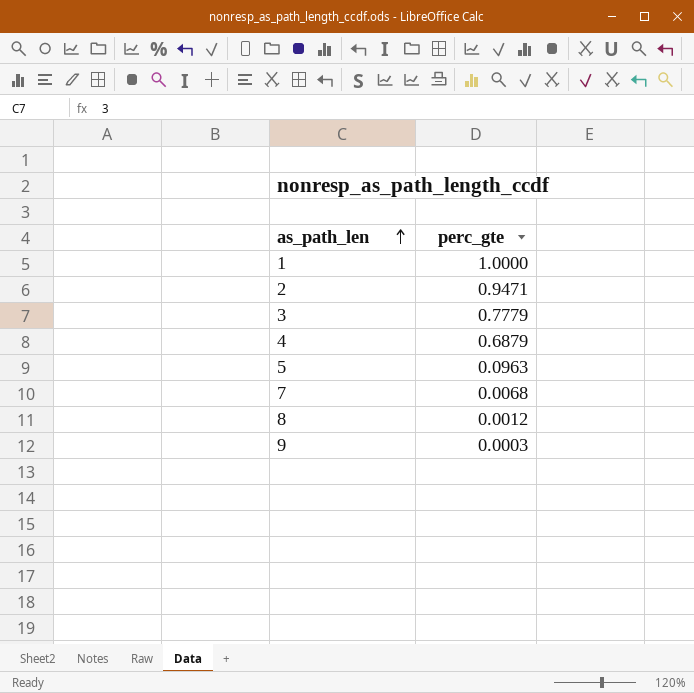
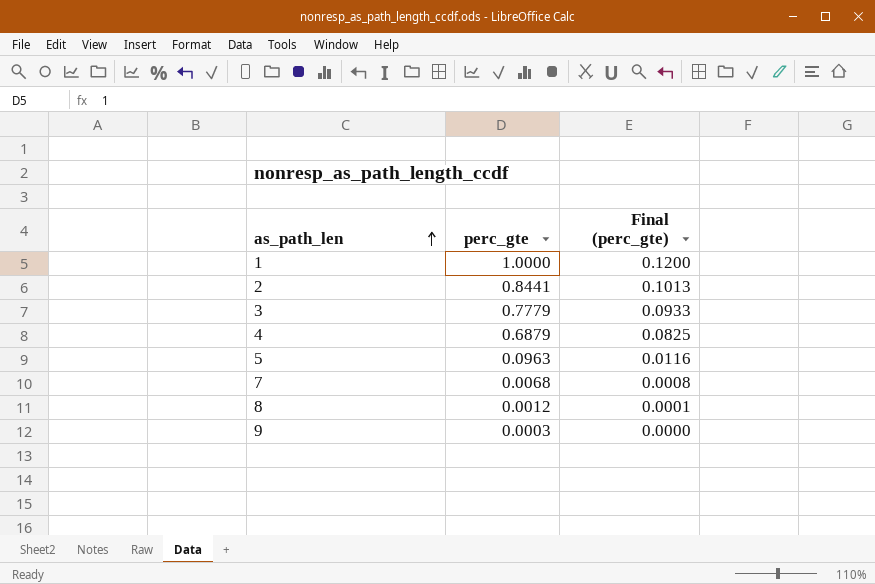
column Final (perc_gte) | formula: none -> [perc_gte] * 0.12
2 | perc_gte: 0.9471 -> 0.8441

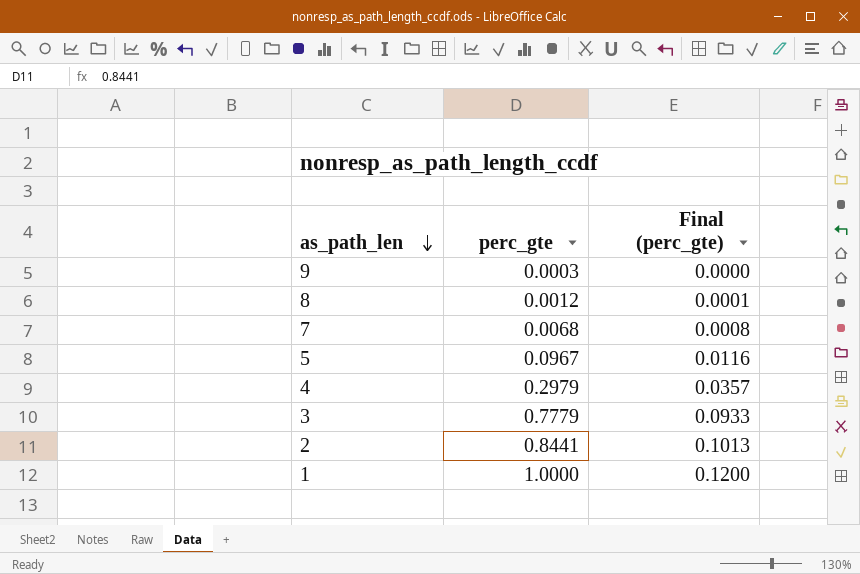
row order: as_path_len ascending -> as_path_len descending
5 | perc_gte: 0.0963 -> 0.0967
4 | perc_gte: 0.6879 -> 0.2979
4 | Final (perc_gte): 0.0825 -> 0.0357

